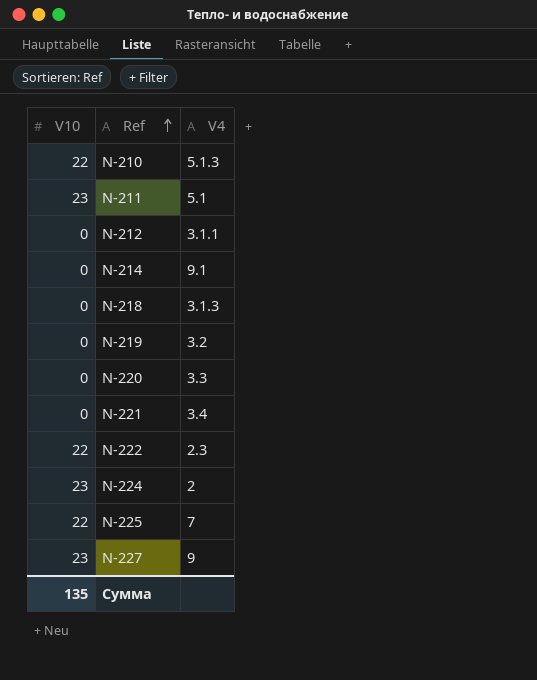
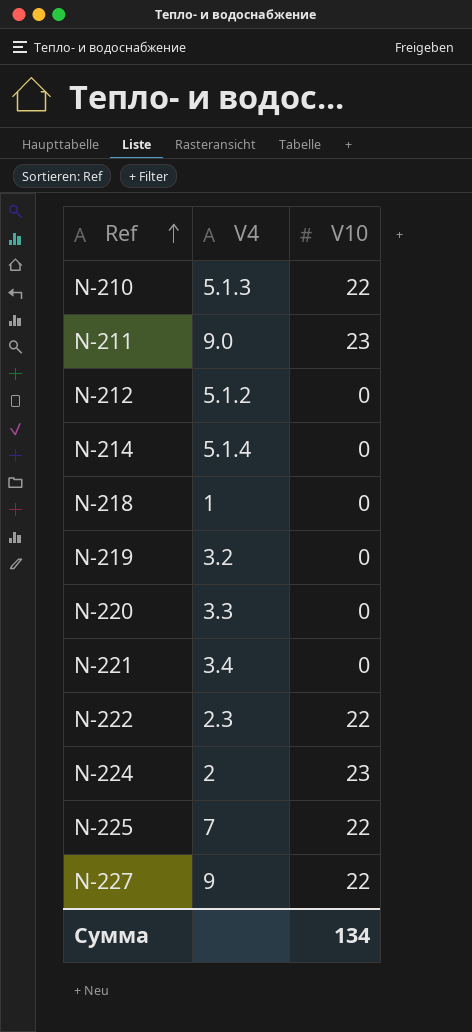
column V10 | position: 1 -> 3
N-211 | V4: 5.1 -> 9.0
N-212 | V4: 3.1.1 -> 5.1.2
N-214 | V4: 9.1 -> 5.1.4
N-218 | V4: 3.1.3 -> 1
N-227 | V10: 23 -> 22
Сумма | V10: 135 -> 134

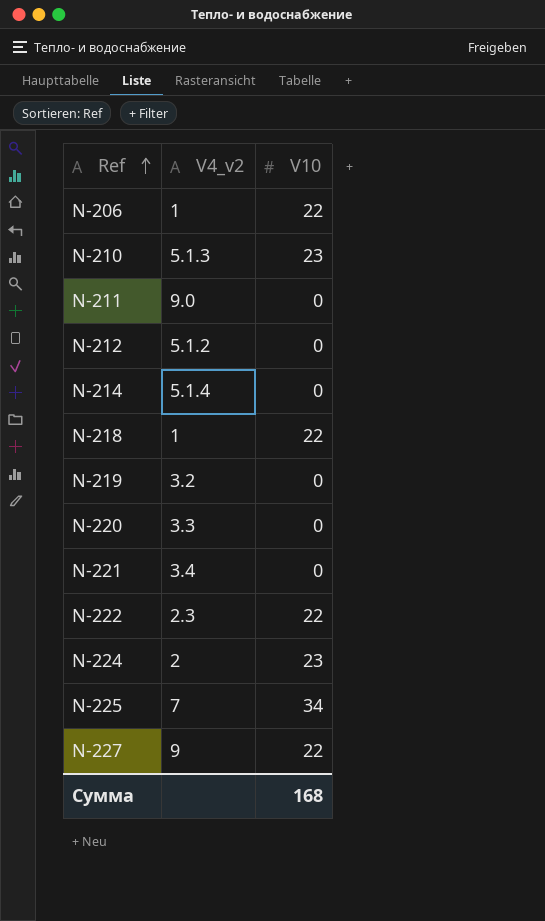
column name: V4 -> V4_v2
row N-206: none -> 1 | 22
N-210 | V10: 22 -> 23
N-211 | V10: 23 -> 0
N-218 | V10: 0 -> 22
N-225 | V10: 22 -> 34
Сумма | V10: 134 -> 168

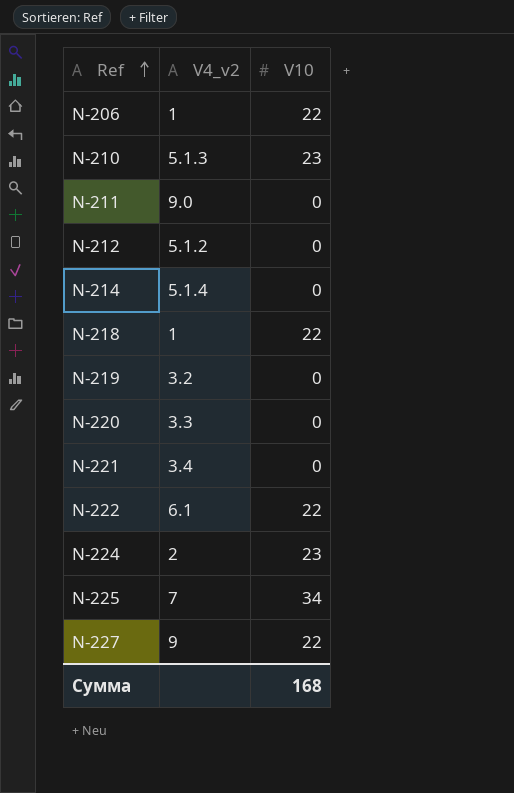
N-222 | V4_v2: 2.3 -> 6.1

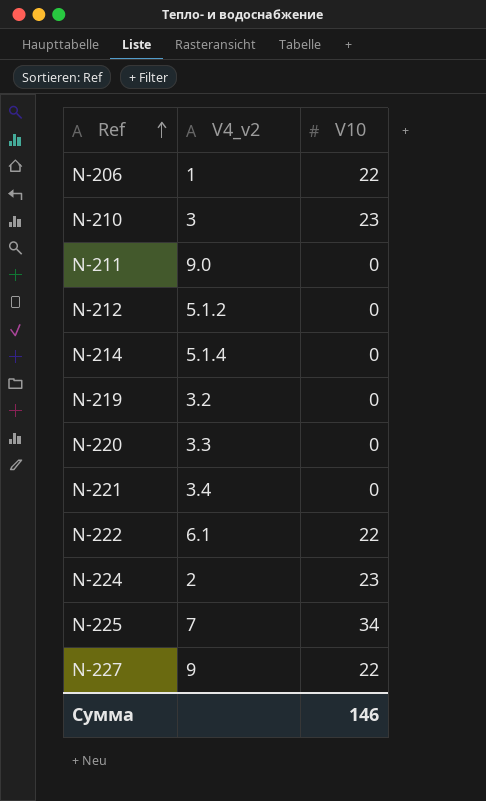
row N-218: 1 | 22 -> none
N-210 | V4_v2: 5.1.3 -> 3
Сумма | V10: 168 -> 146

